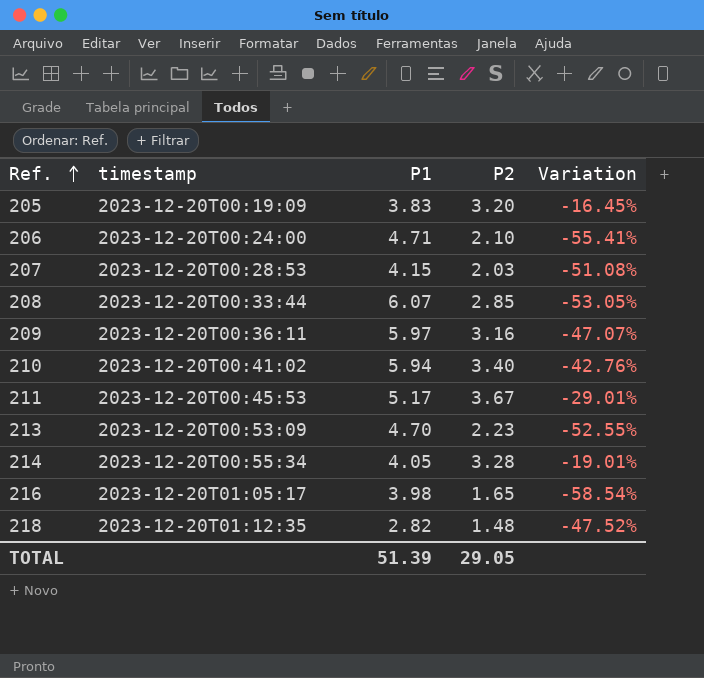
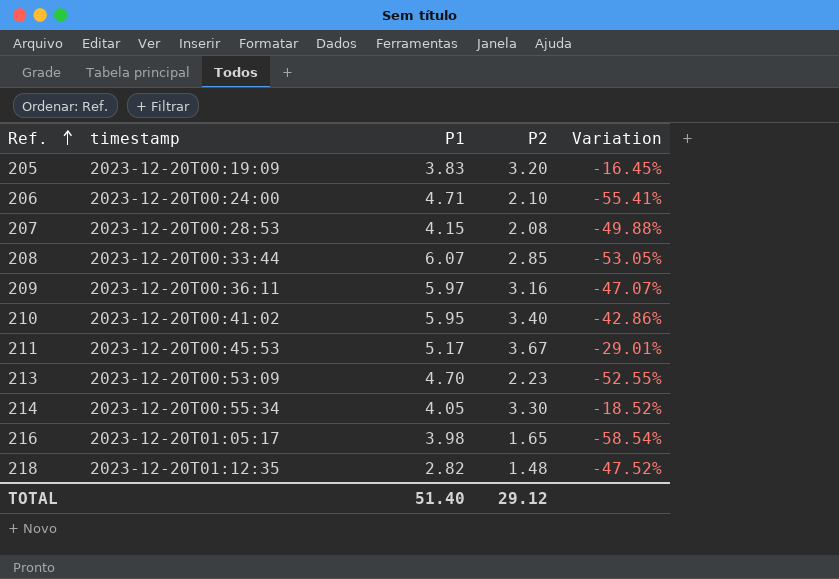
207 | P2: 2.03 -> 2.08
207 | Variation: -51.08% -> -49.88%
210 | P1: 5.94 -> 5.95
210 | Variation: -42.76% -> -42.86%
214 | P2: 3.28 -> 3.30
214 | Variation: -19.01% -> -18.52%
TOTAL | P1: 51.39 -> 51.40
TOTAL | P2: 29.05 -> 29.12

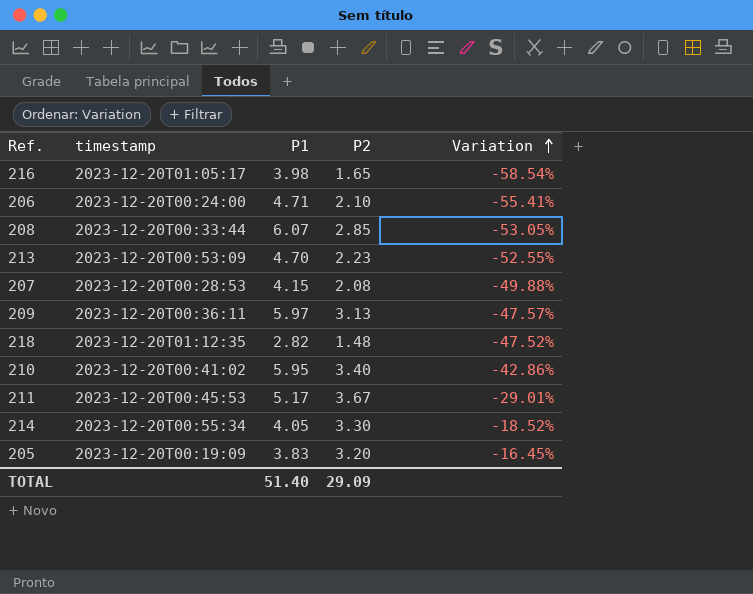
row order: Ref. ascending -> Variation ascending
209 | P2: 3.16 -> 3.13
209 | Variation: -47.07% -> -47.57%
TOTAL | P2: 29.12 -> 29.09

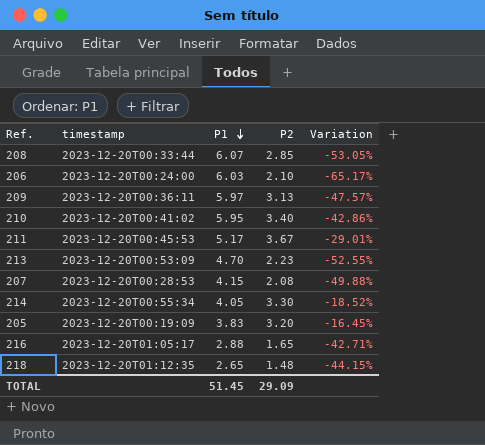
row order: Variation ascending -> P1 descending
206 | P1: 4.71 -> 6.03
206 | Variation: -55.41% -> -65.17%
216 | P1: 3.98 -> 2.88
216 | Variation: -58.54% -> -42.71%
218 | P1: 2.82 -> 2.65
218 | Variation: -47.52% -> -44.15%
TOTAL | P1: 51.40 -> 51.45

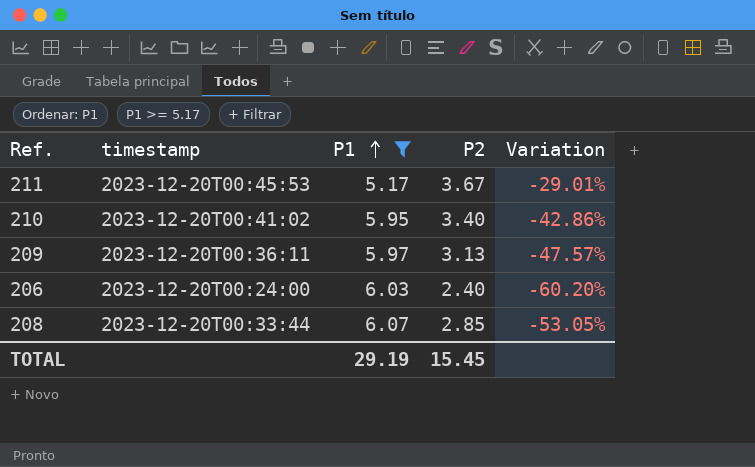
filter: none -> P1 >= 5.17
row order: P1 descending -> P1 ascending
206 | P2: 2.10 -> 2.40
206 | Variation: -65.17% -> -60.20%
TOTAL | P1: 51.45 -> 29.19
TOTAL | P2: 29.09 -> 15.45

